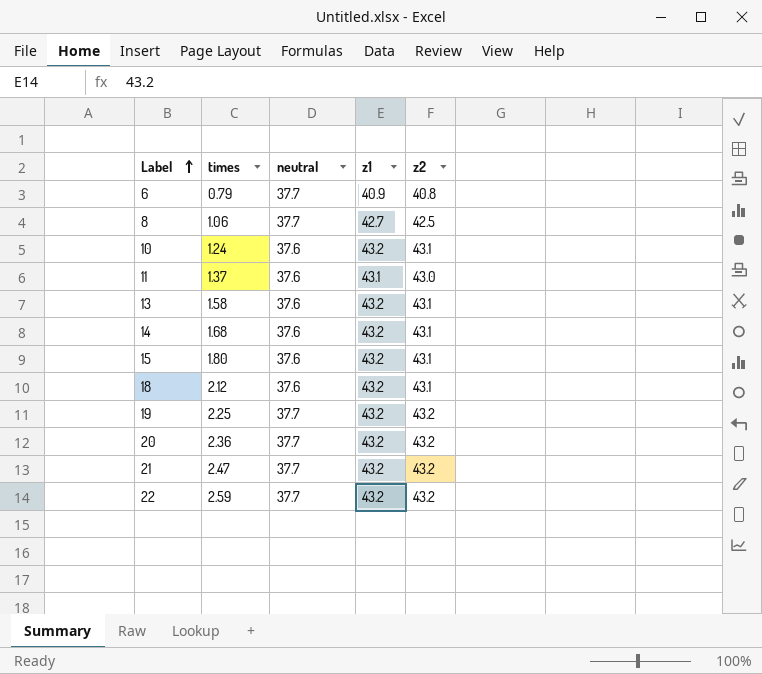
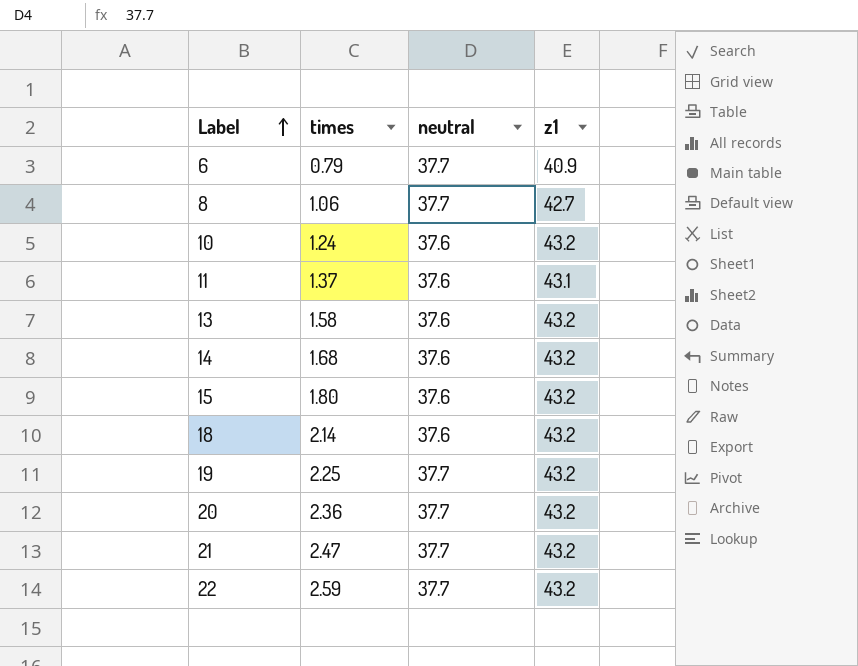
column z2 | position: 5 -> none
18 | times: 2.12 -> 2.14

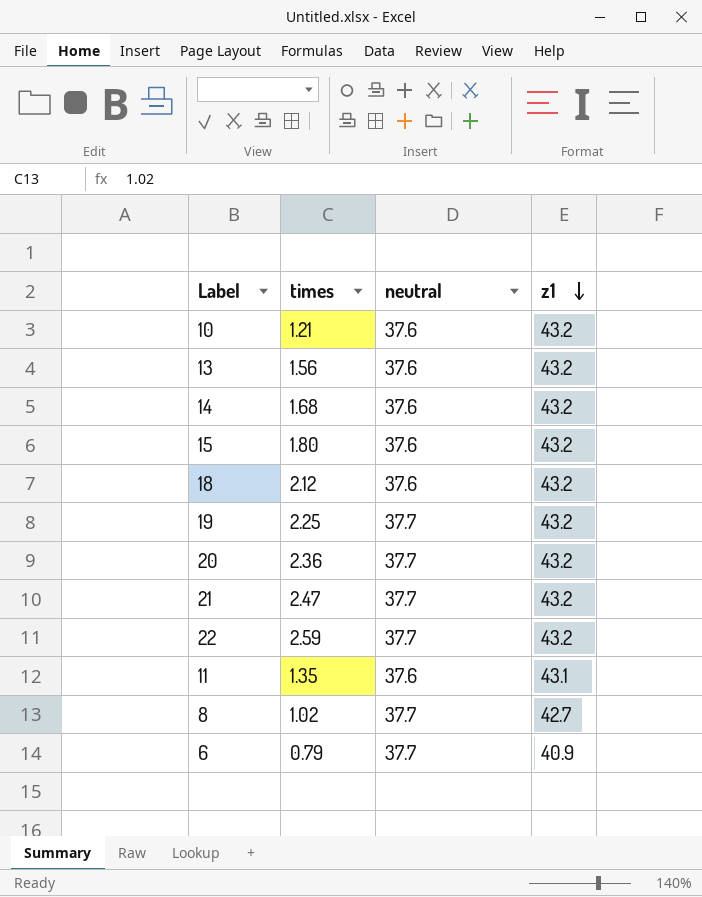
row order: Label ascending -> z1 descending
10 | times: 1.24 -> 1.21
13 | times: 1.58 -> 1.56
18 | times: 2.14 -> 2.12
11 | times: 1.37 -> 1.35
8 | times: 1.06 -> 1.02

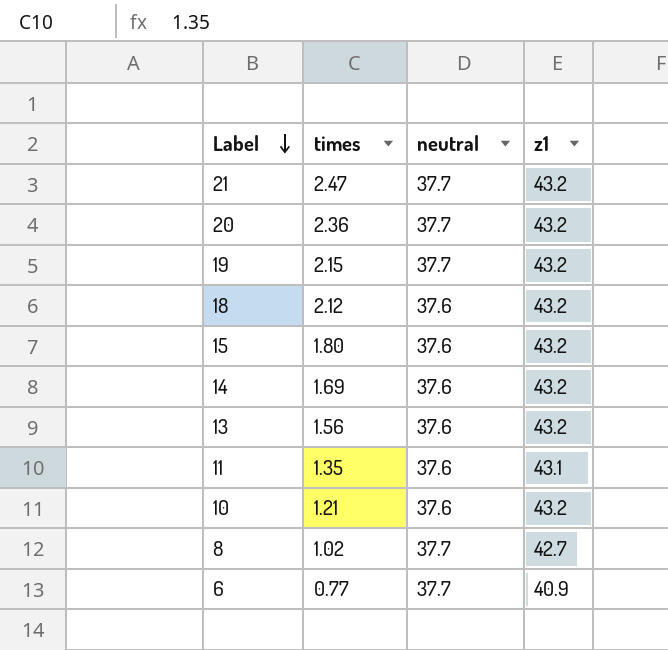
row order: z1 descending -> Label descending
row 22: 2.59 | 37.7 | 43.2 -> none
19 | times: 2.25 -> 2.15
14 | times: 1.68 -> 1.69
6 | times: 0.79 -> 0.77

